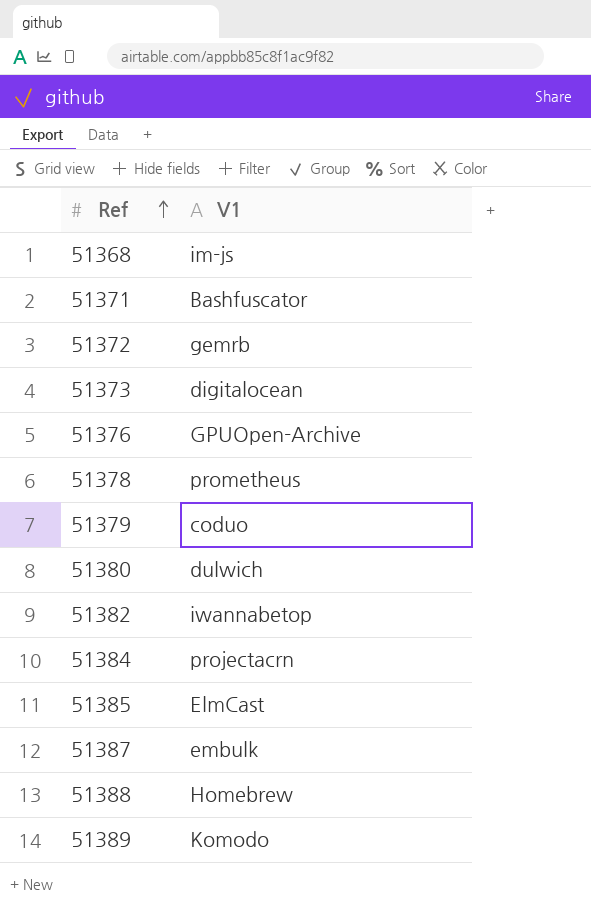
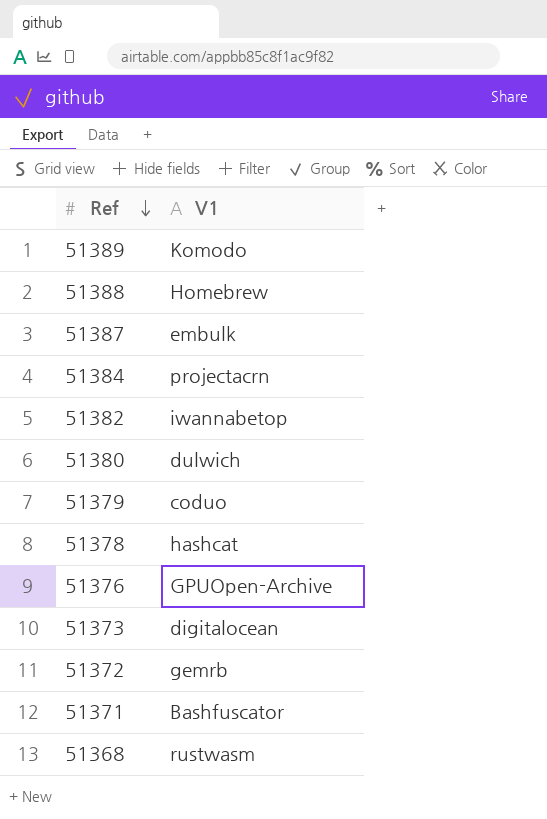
row order: Ref ascending -> Ref descending
row 51385: ElmCast -> none
51378 | V1: prometheus -> hashcat
51368 | V1: im-js -> rustwasm

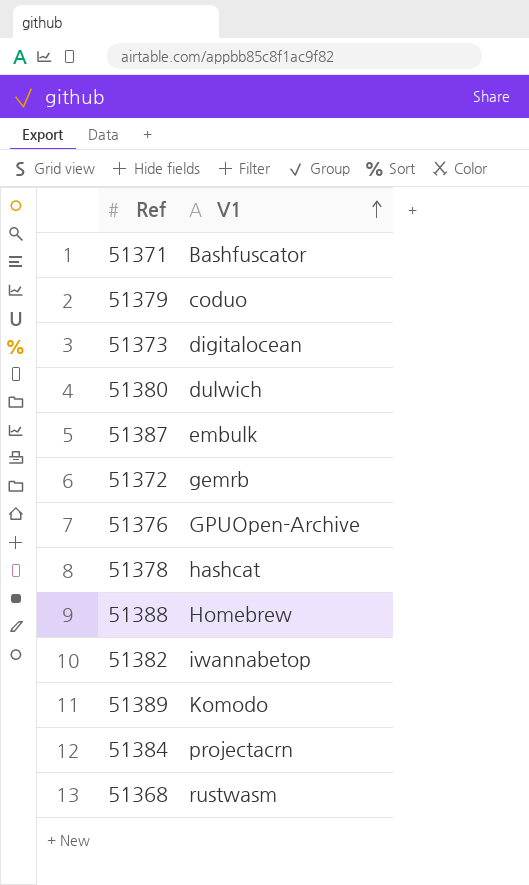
row order: Ref descending -> V1 ascending

